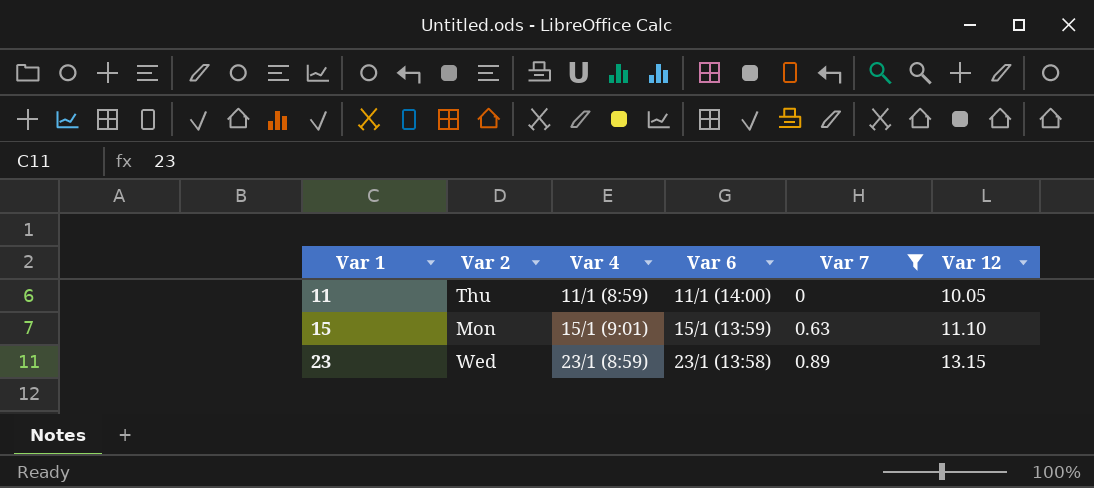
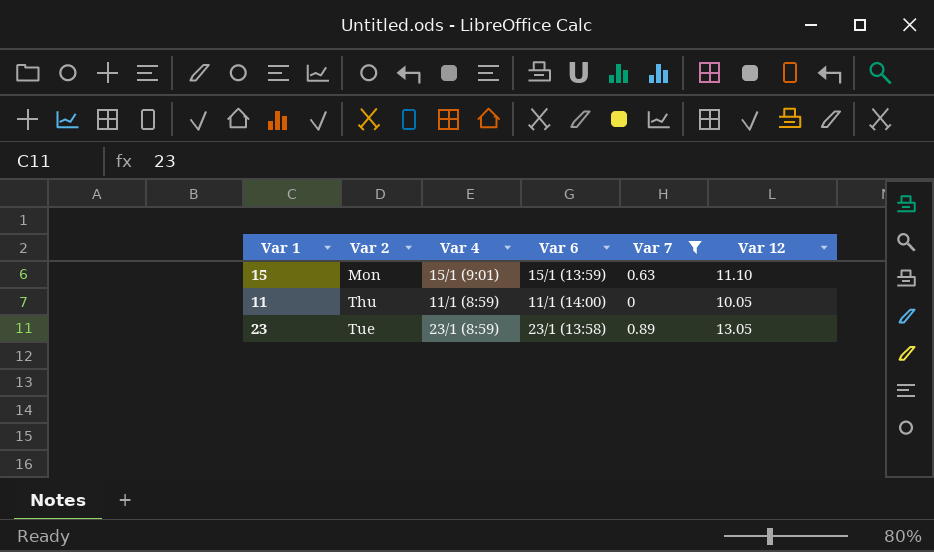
row order: Var 1 ascending -> Var 2 ascending
23 | Var 2: Wed -> Tue
23 | Var 12: 13.15 -> 13.05

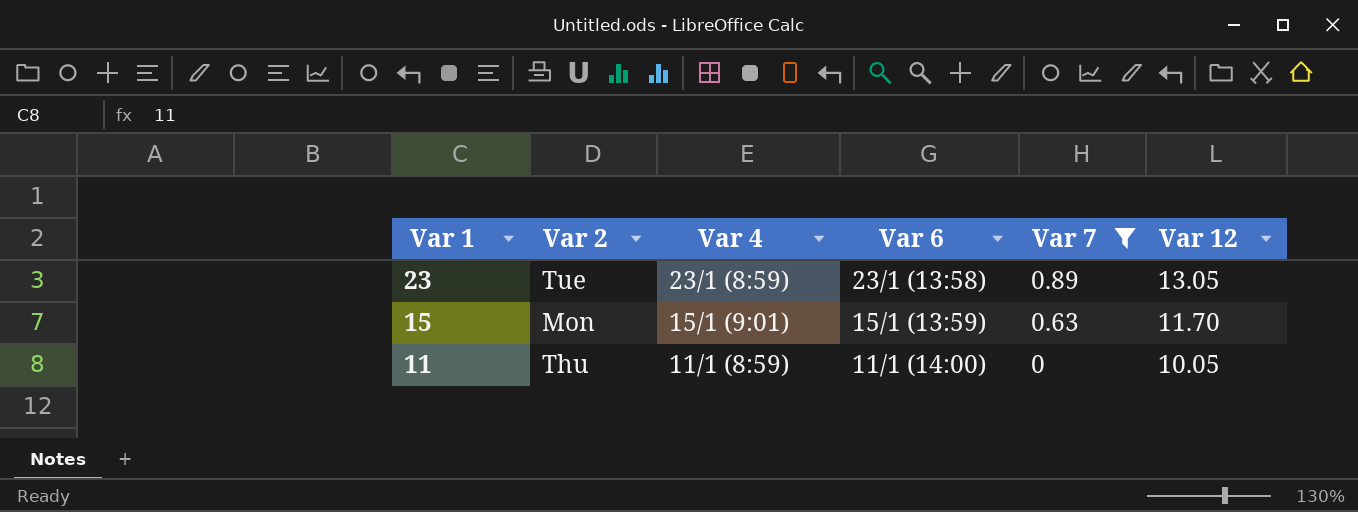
row order: Var 2 ascending -> Var 1 descending
15 | Var 12: 11.10 -> 11.70

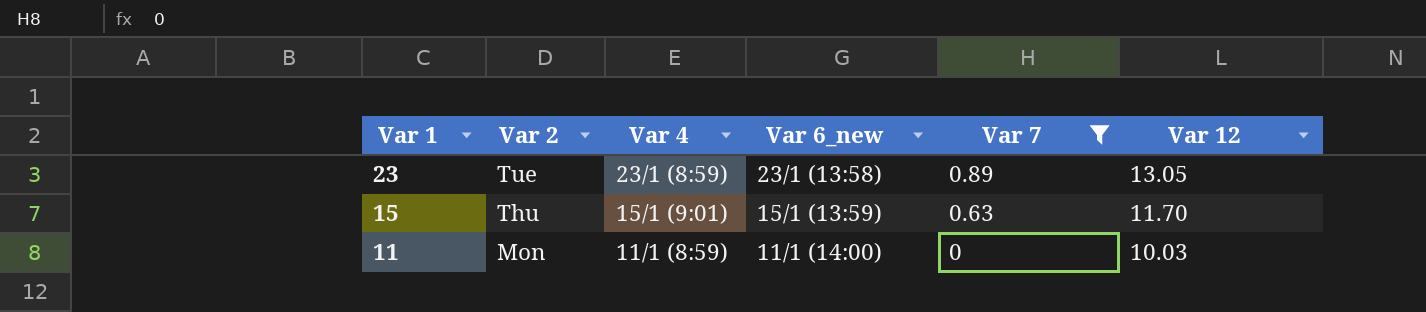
column name: Var 6 -> Var 6_new
15 | Var 2: Mon -> Thu
11 | Var 2: Thu -> Mon
11 | Var 12: 10.05 -> 10.03

